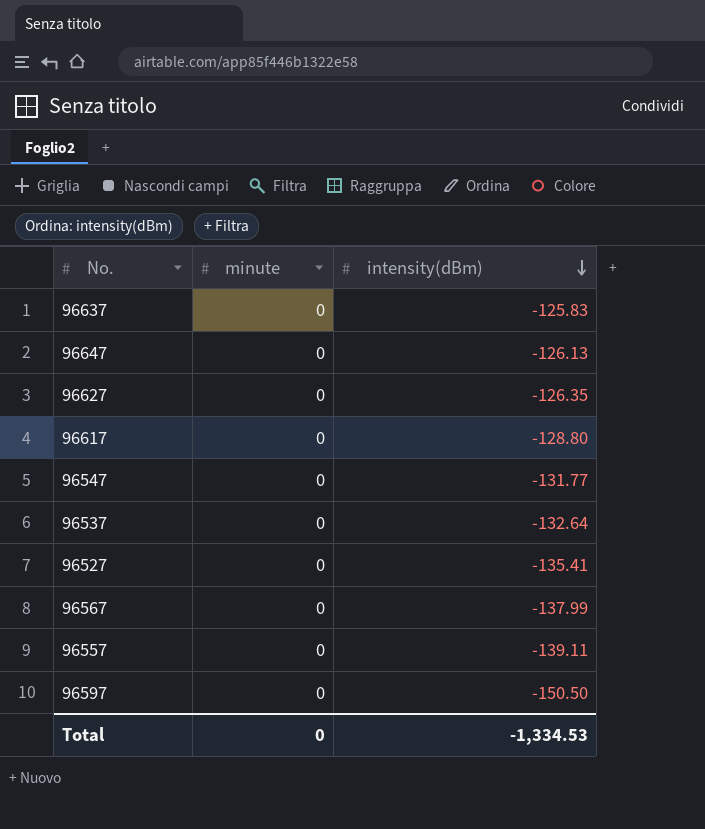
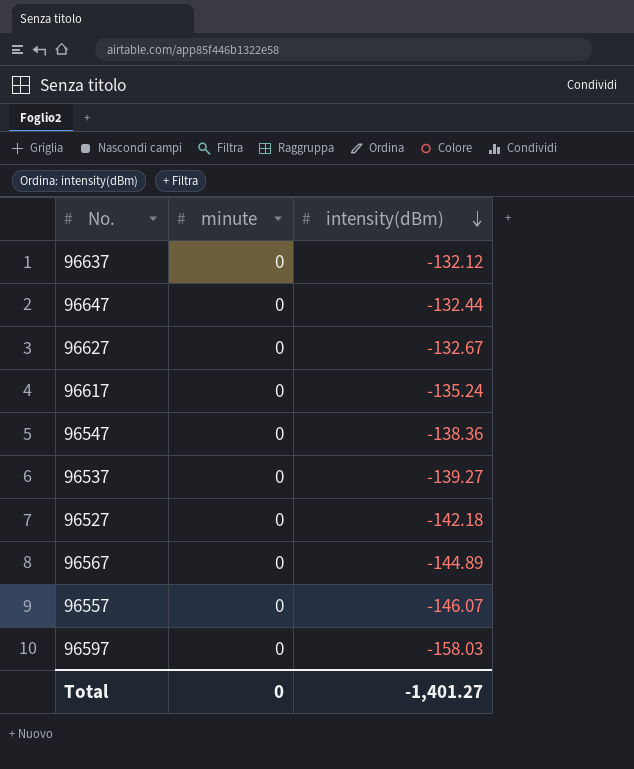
96637 | intensity(dBm): -125.83 -> -132.12
96647 | intensity(dBm): -126.13 -> -132.44
96627 | intensity(dBm): -126.35 -> -132.67
96617 | intensity(dBm): -128.80 -> -135.24
96547 | intensity(dBm): -131.77 -> -138.36
96537 | intensity(dBm): -132.64 -> -139.27
96527 | intensity(dBm): -135.41 -> -142.18
96567 | intensity(dBm): -137.99 -> -144.89
96557 | intensity(dBm): -139.11 -> -146.07
96597 | intensity(dBm): -150.50 -> -158.03
Total | intensity(dBm): -1,334.53 -> -1,401.27

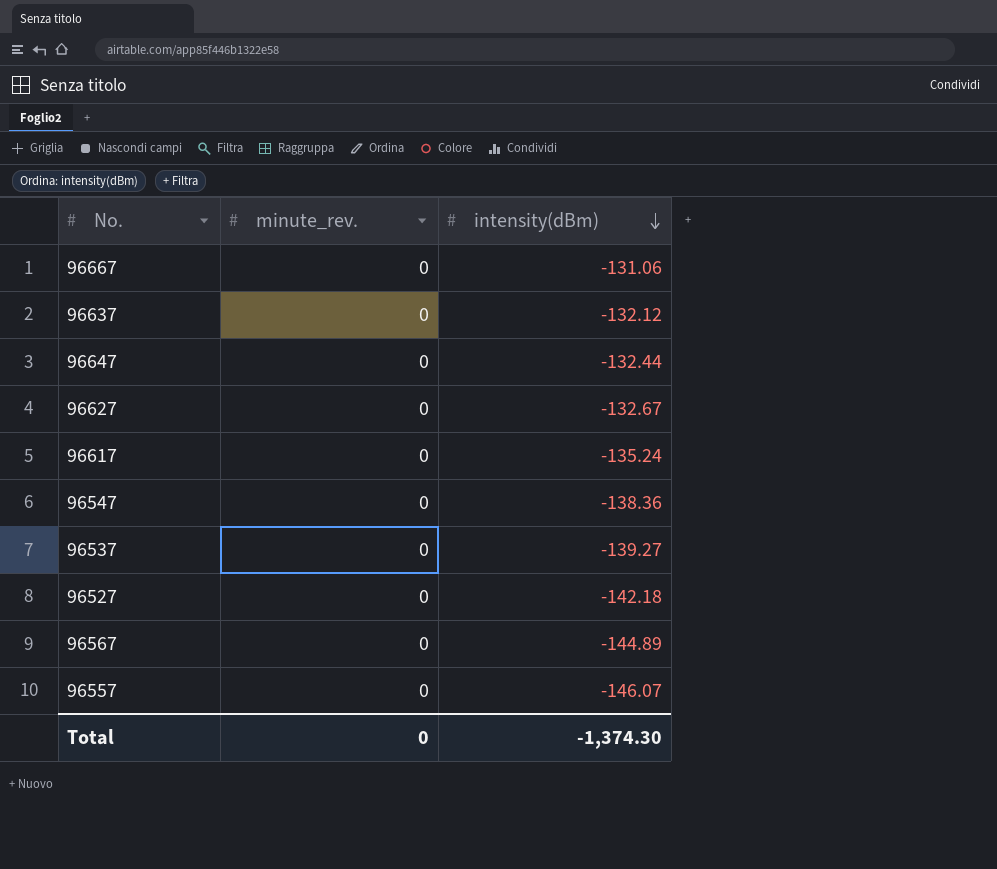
column name: minute -> minute_rev.
row 96597: 0 | -158.03 -> none
row 96667: none -> 0 | -131.06
Total | intensity(dBm): -1,401.27 -> -1,374.30

